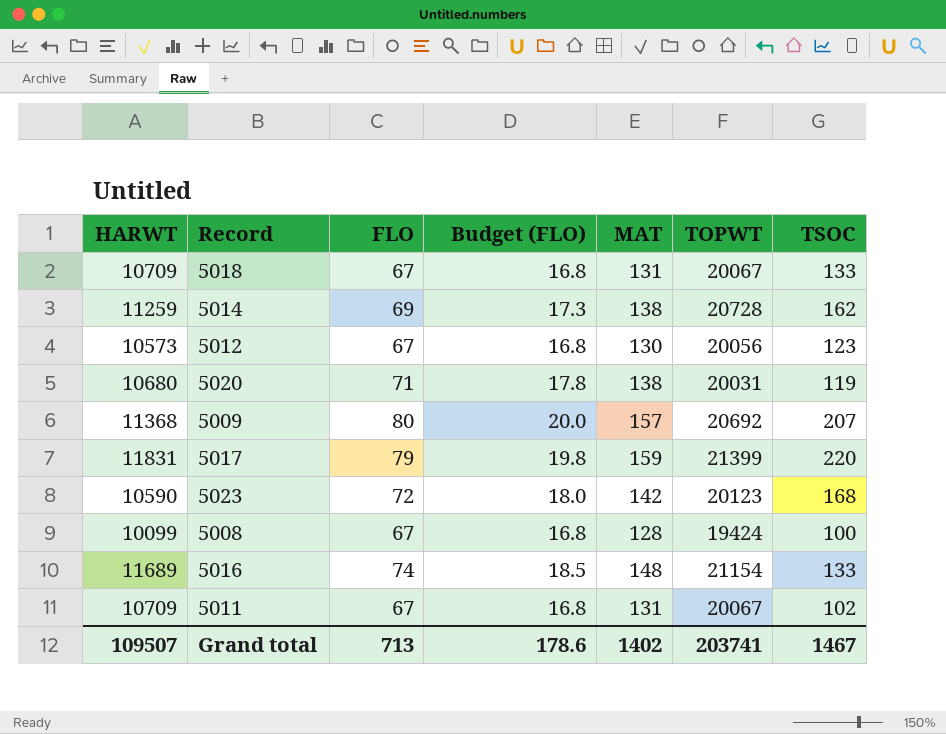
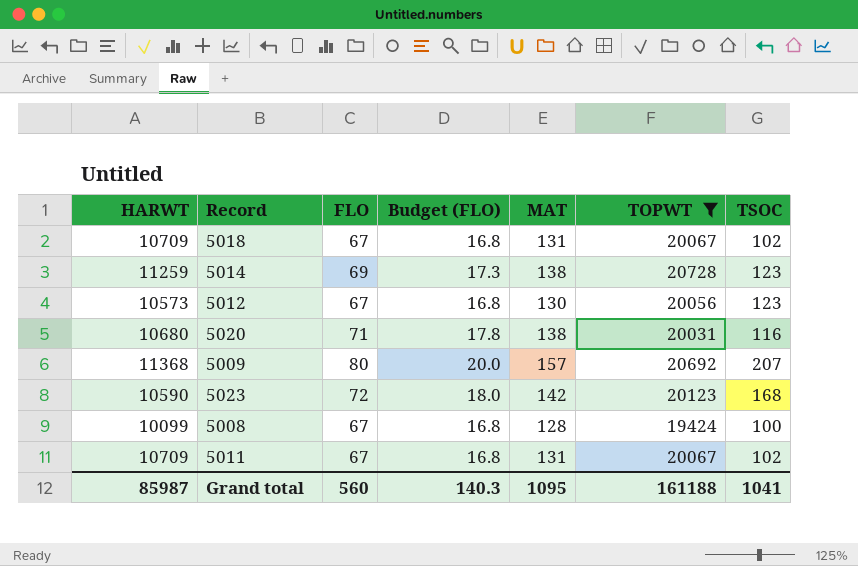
filter: none -> TOPWT <= 20728
5018 | TSOC: 133 -> 102
5014 | TSOC: 162 -> 123
5020 | TSOC: 119 -> 116
Grand total | HARWT: 109507 -> 85987
Grand total | FLO: 713 -> 560
Grand total | Budget (FLO): 178.6 -> 140.3
Grand total | MAT: 1402 -> 1095
Grand total | TOPWT: 203741 -> 161188
Grand total | TSOC: 1467 -> 1041

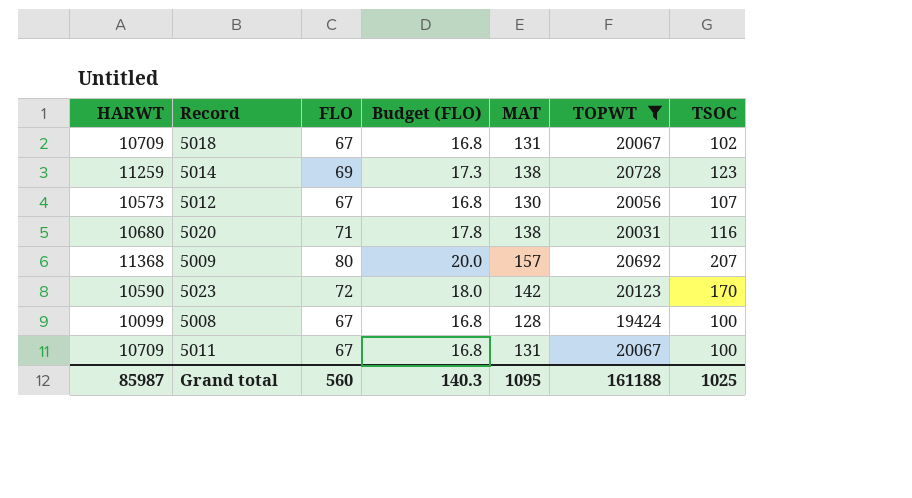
5012 | TSOC: 123 -> 107
5023 | TSOC: 168 -> 170
5011 | TSOC: 102 -> 100
Grand total | TSOC: 1041 -> 1025

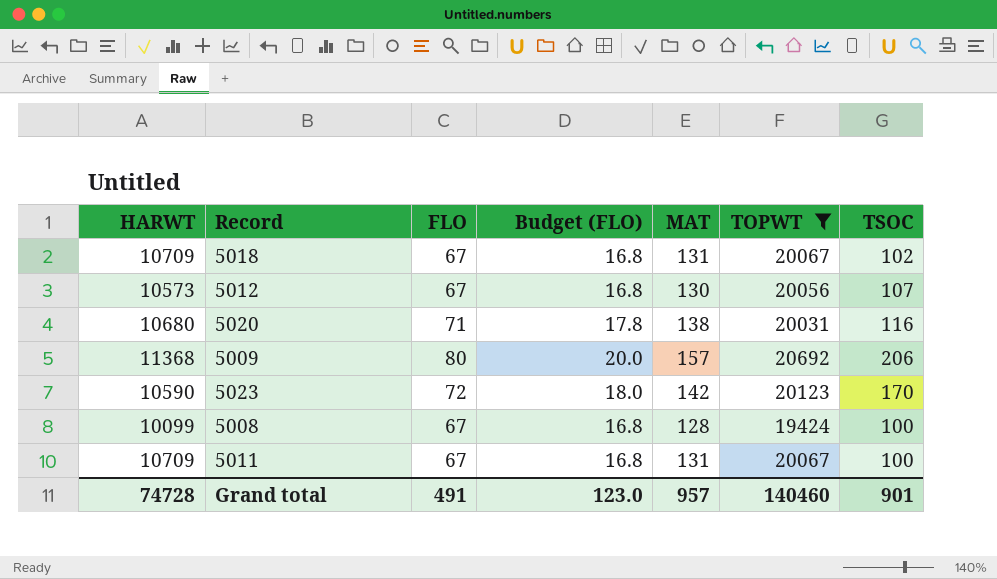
row 5014: 11259 | 69 | 17.3 | 138 | 20728 | 123 -> none
5009 | TSOC: 207 -> 206
Grand total | HARWT: 85987 -> 74728
Grand total | FLO: 560 -> 491
Grand total | Budget (FLO): 140.3 -> 123.0
Grand total | MAT: 1095 -> 957
Grand total | TOPWT: 161188 -> 140460
Grand total | TSOC: 1025 -> 901

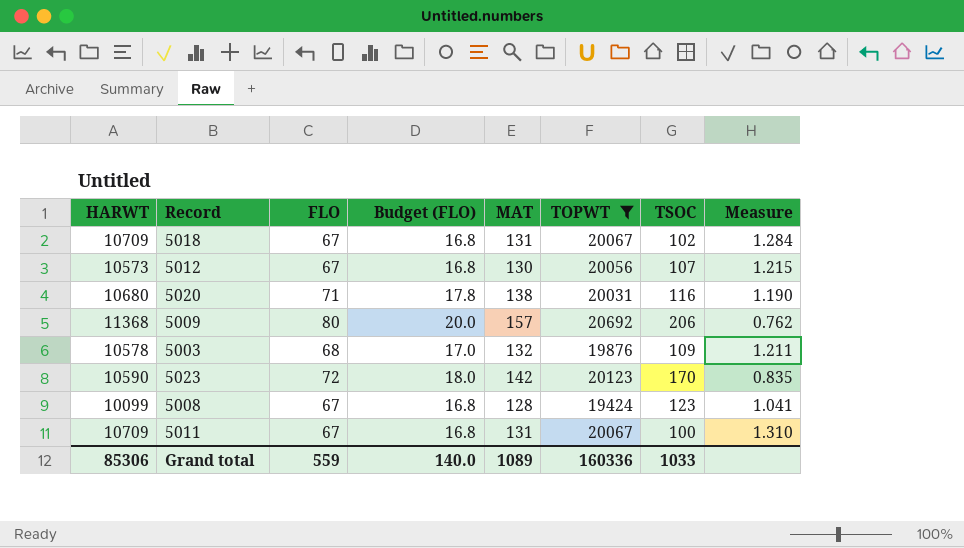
column Measure | formula: none -> [MAT] / [TSOC]
row 5003: none -> 10578 | 68 | 17.0 | 132 | 19876 | 109 | 1.211
5008 | TSOC: 100 -> 123
Grand total | HARWT: 74728 -> 85306
Grand total | FLO: 491 -> 559
Grand total | Budget (FLO): 123.0 -> 140.0
Grand total | MAT: 957 -> 1089
Grand total | TOPWT: 140460 -> 160336
Grand total | TSOC: 901 -> 1033

